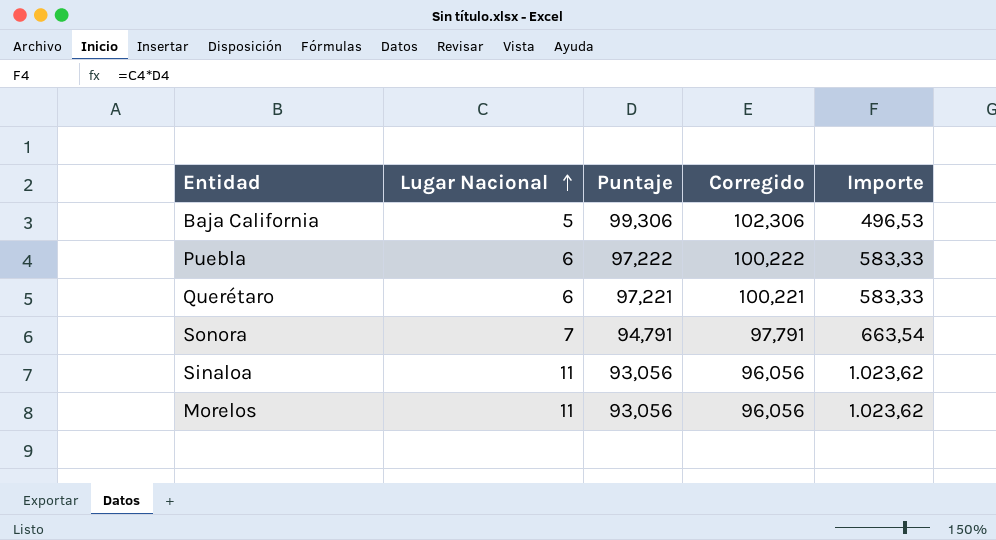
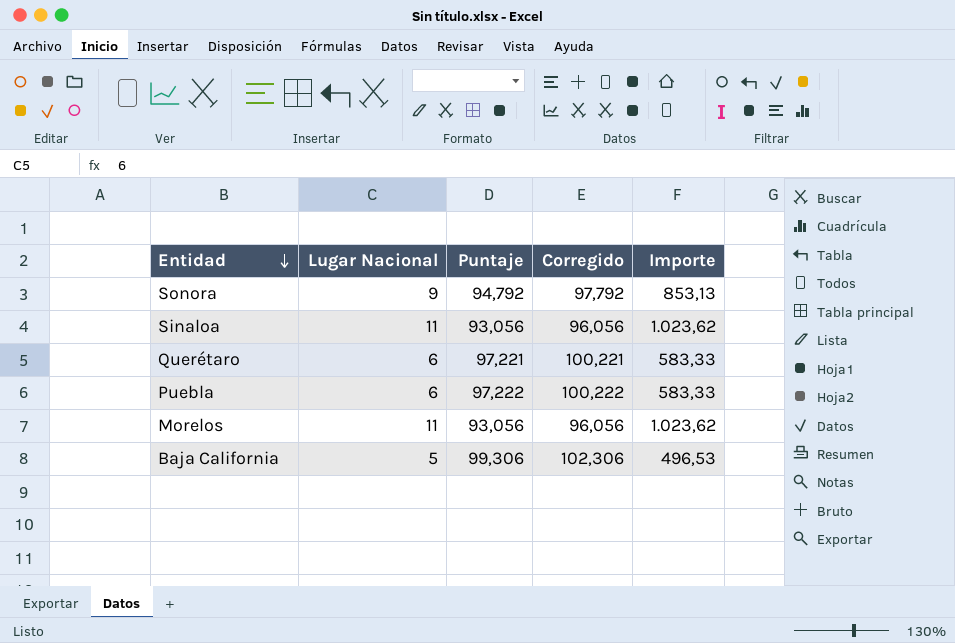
row order: Lugar Nacional ascending -> Entidad descending
Sonora | Lugar Nacional: 7 -> 9
Sonora | Puntaje: 94,791 -> 94,792
Sonora | Corregido: 97,791 -> 97,792
Sonora | Importe: 663,54 -> 853,13

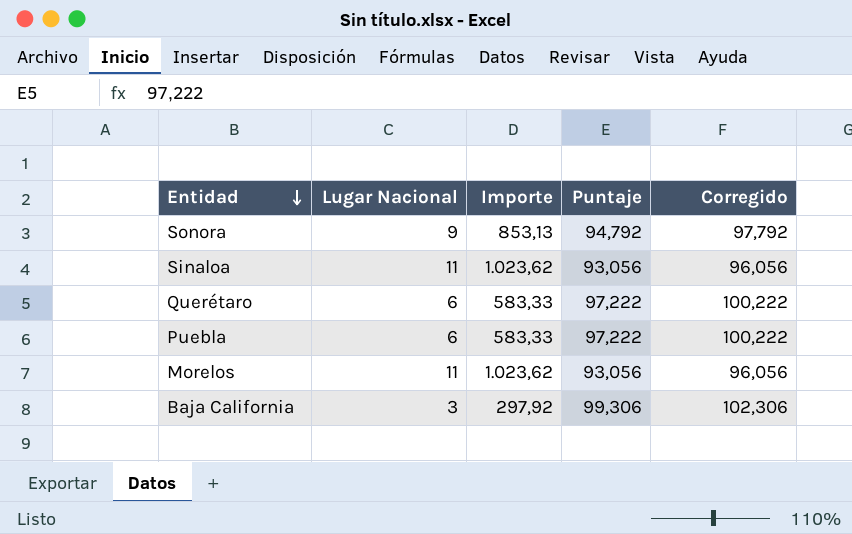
column Importe | position: 5 -> 3
Querétaro | Puntaje: 97,221 -> 97,222
Querétaro | Corregido: 100,221 -> 100,222
Baja California | Lugar Nacional: 5 -> 3
Baja California | Importe: 496,53 -> 297,92

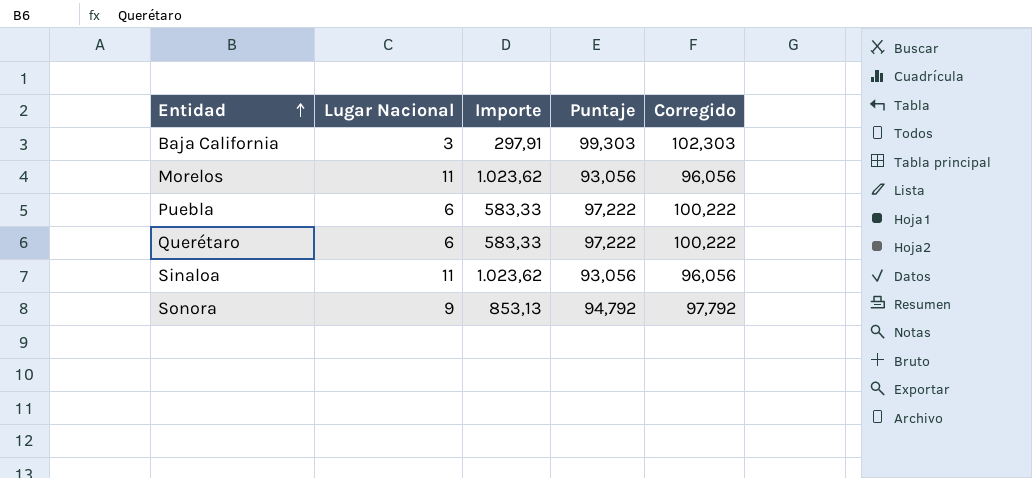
row order: Entidad descending -> Entidad ascending
Baja California | Importe: 297,92 -> 297,91
Baja California | Puntaje: 99,306 -> 99,303
Baja California | Corregido: 102,306 -> 102,303

